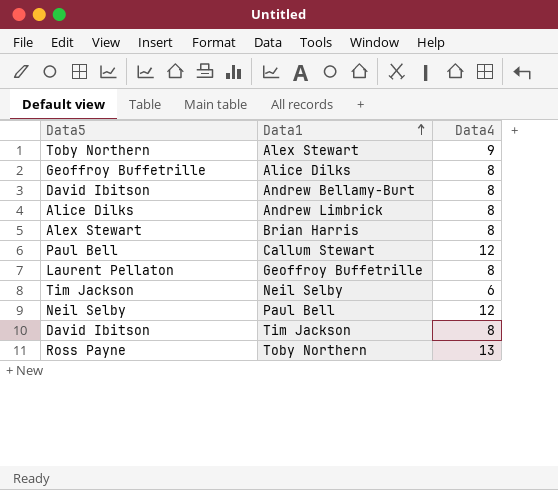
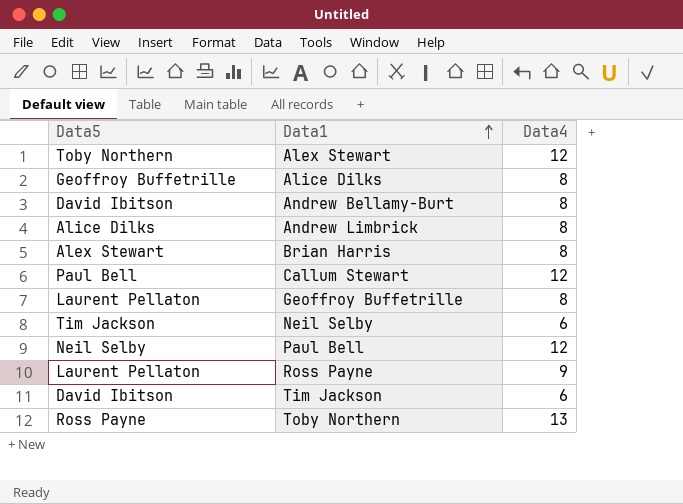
Alex Stewart | Data4: 9 -> 12
row Ross Payne: none -> Laurent Pellaton | 9
Tim Jackson | Data4: 8 -> 6

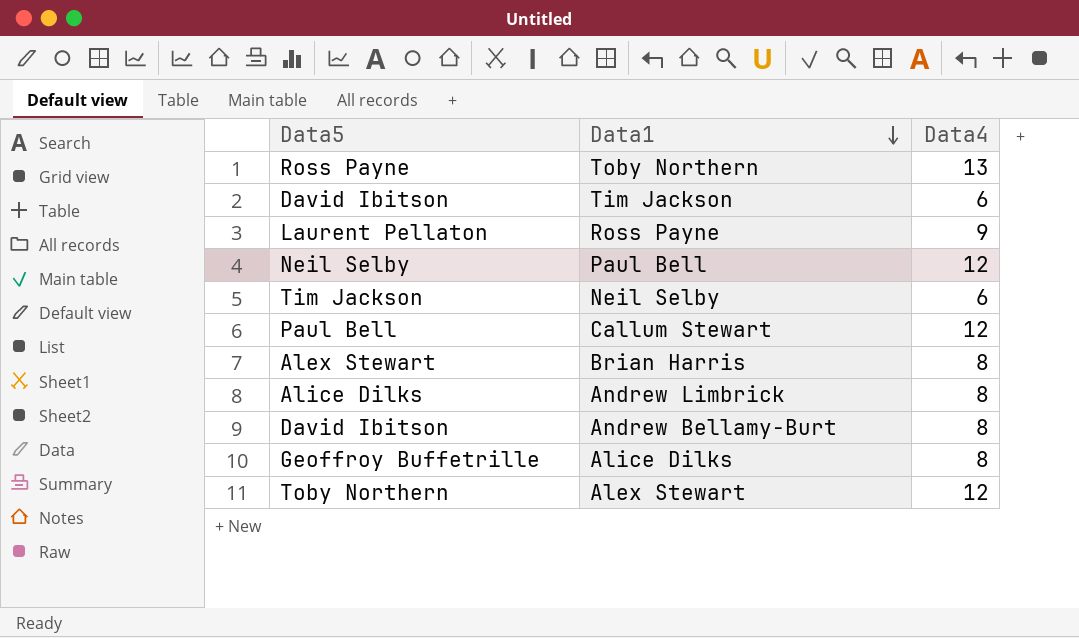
row order: Data1 ascending -> Data1 descending
row Geoffroy Buffetrille: Laurent Pellaton | 8 -> none

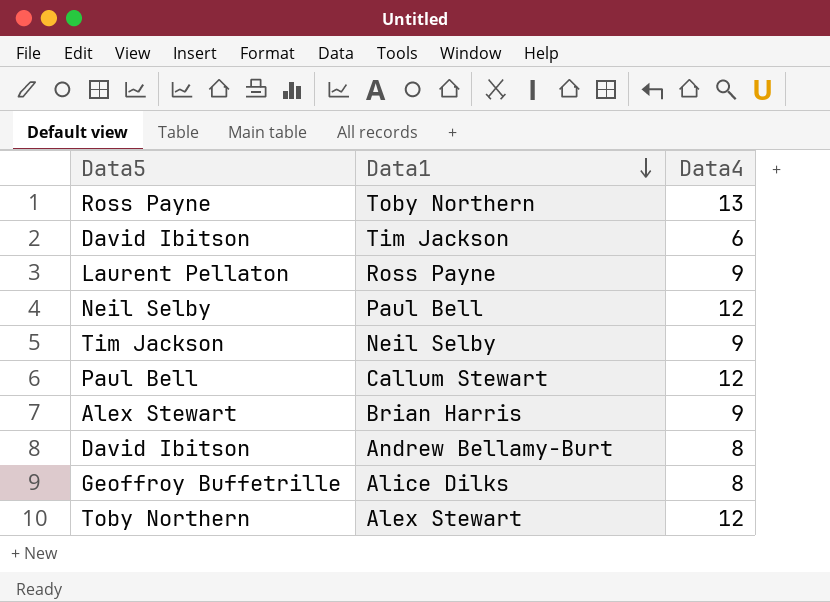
row Andrew Limbrick: Alice Dilks | 8 -> none
Neil Selby | Data4: 6 -> 9
Brian Harris | Data4: 8 -> 9

